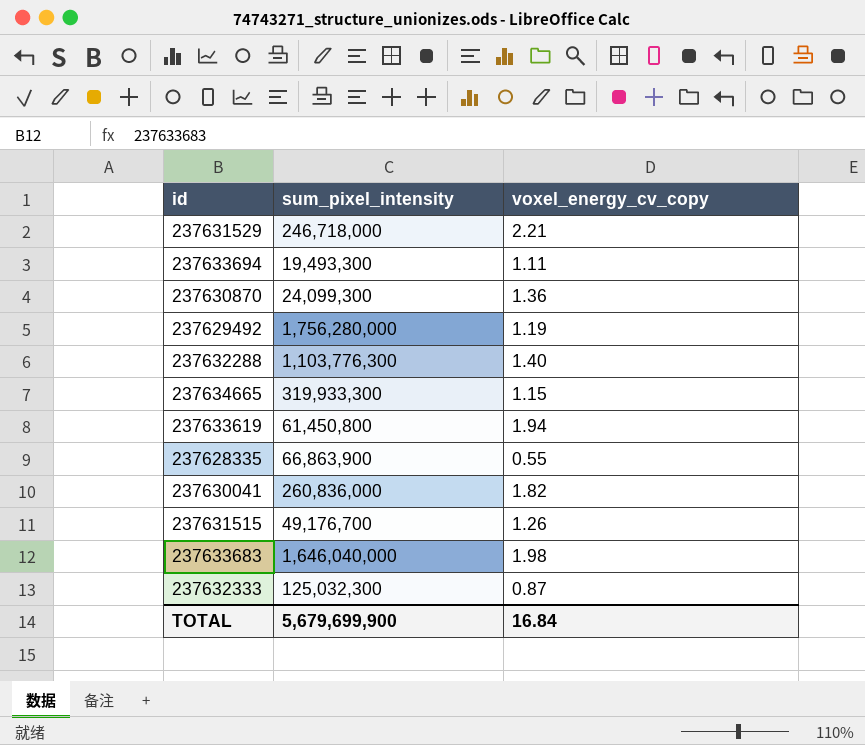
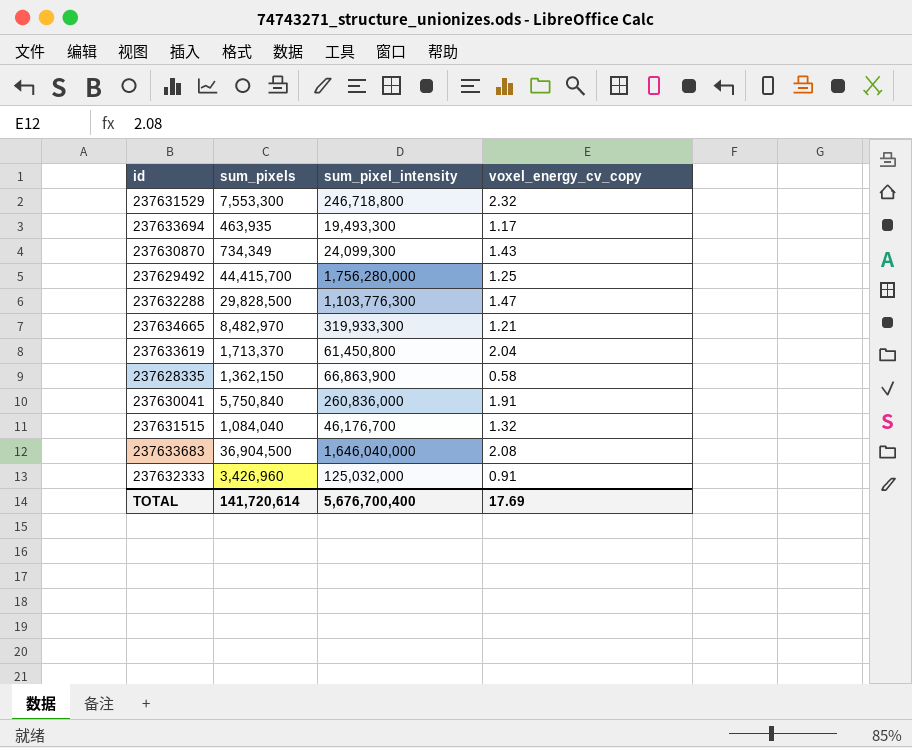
column sum_pixels | position: none -> 2
237631529 | sum_pixel_intensity: 246,718,000 -> 246,718,800
237631529 | voxel_energy_cv_copy: 2.21 -> 2.32
237633694 | voxel_energy_cv_copy: 1.11 -> 1.17
237630870 | voxel_energy_cv_copy: 1.36 -> 1.43
237629492 | voxel_energy_cv_copy: 1.19 -> 1.25
237632288 | voxel_energy_cv_copy: 1.40 -> 1.47
237634665 | voxel_energy_cv_copy: 1.15 -> 1.21
237633619 | voxel_energy_cv_copy: 1.94 -> 2.04
237628335 | voxel_energy_cv_copy: 0.55 -> 0.58
237630041 | voxel_energy_cv_copy: 1.82 -> 1.91
237631515 | sum_pixel_intensity: 49,176,700 -> 46,176,700
237631515 | voxel_energy_cv_copy: 1.26 -> 1.32
237633683 | voxel_energy_cv_copy: 1.98 -> 2.08
237632333 | sum_pixel_intensity: 125,032,300 -> 125,032,000
237632333 | voxel_energy_cv_copy: 0.87 -> 0.91
TOTAL | sum_pixel_intensity: 5,679,699,900 -> 5,676,700,400
TOTAL | voxel_energy_cv_copy: 16.84 -> 17.69

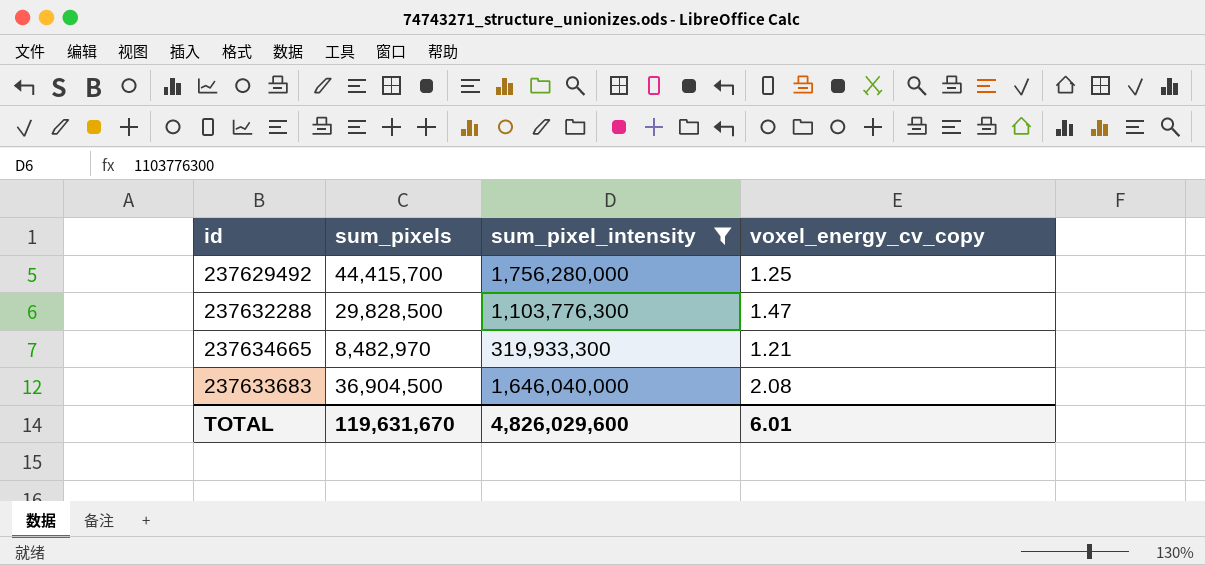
filter: none -> sum_pixel_intensity >= 319,933,300
TOTAL | sum_pixels: 141,720,614 -> 119,631,670
TOTAL | sum_pixel_intensity: 5,676,700,400 -> 4,826,029,600
TOTAL | voxel_energy_cv_copy: 17.69 -> 6.01

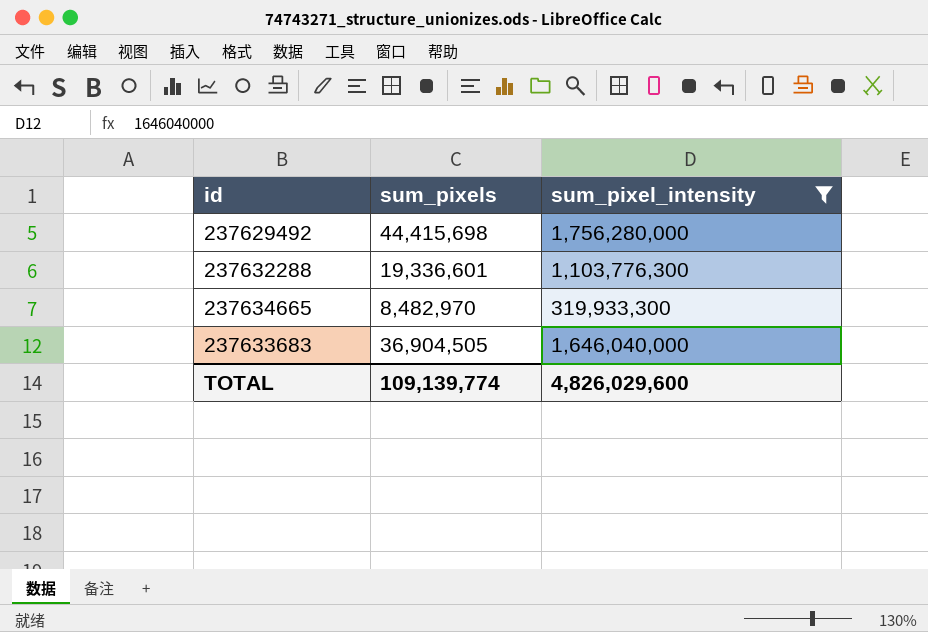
column voxel_energy_cv_copy | position: 4 -> none
237629492 | sum_pixels: 44,415,700 -> 44,415,698
237632288 | sum_pixels: 29,828,500 -> 19,336,601
237633683 | sum_pixels: 36,904,500 -> 36,904,505
TOTAL | sum_pixels: 119,631,670 -> 109,139,774

